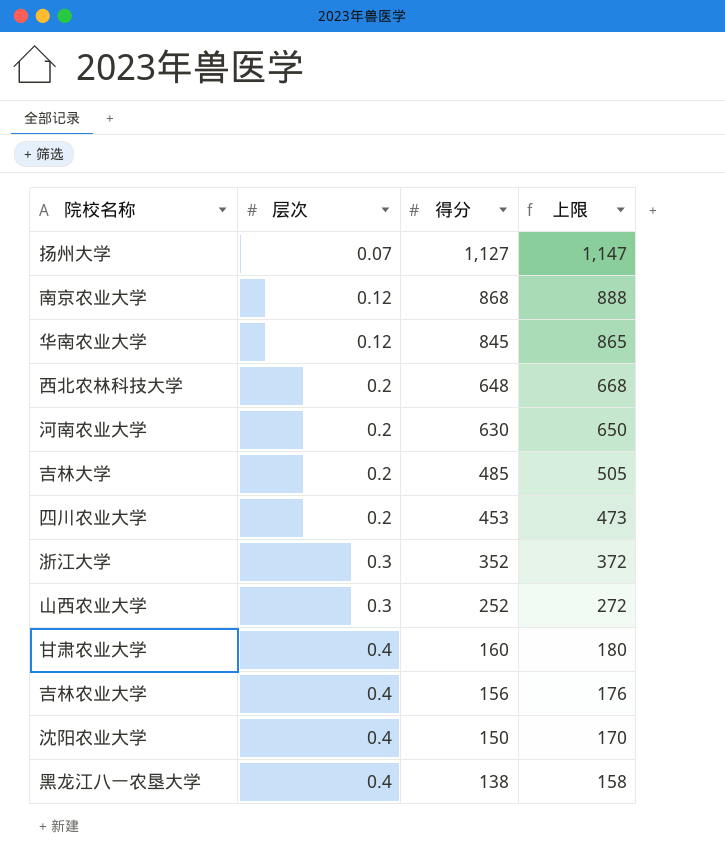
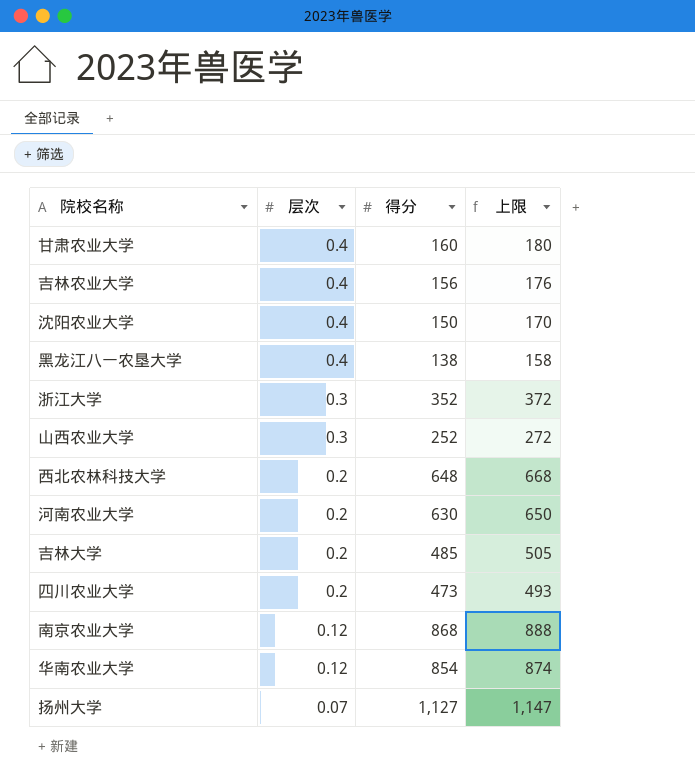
row order: 层次 ascending -> 层次 descending
四川农业大学 | 得分: 453 -> 473
四川农业大学 | 上限: 473 -> 493
华南农业大学 | 得分: 845 -> 854
华南农业大学 | 上限: 865 -> 874

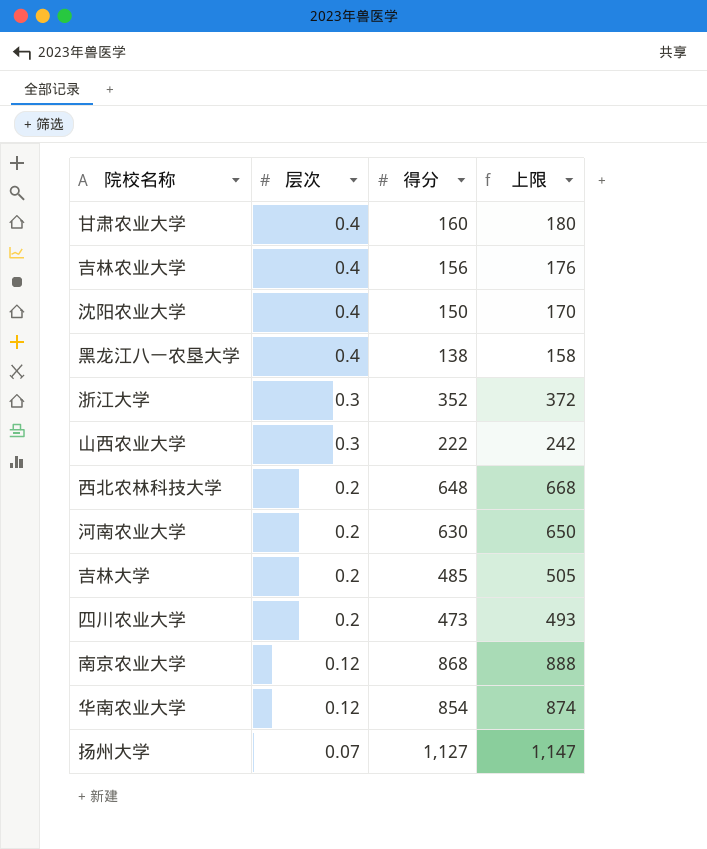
山西农业大学 | 得分: 252 -> 222
山西农业大学 | 上限: 272 -> 242

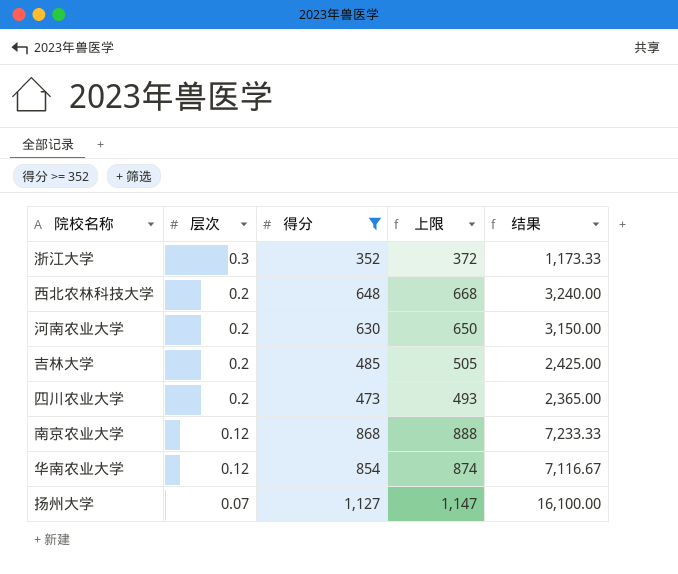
filter: none -> 得分 >= 352
column 结果 | formula: none -> [得分] / [层次]

